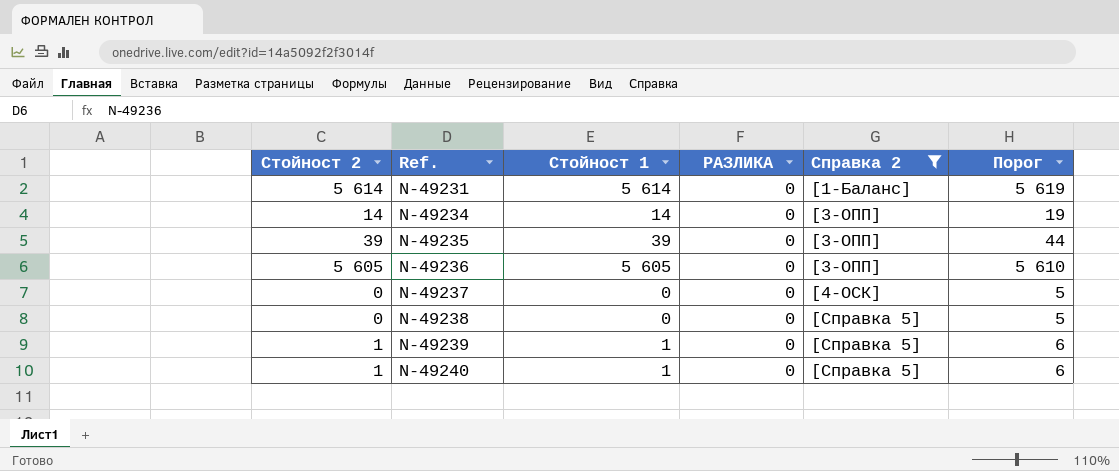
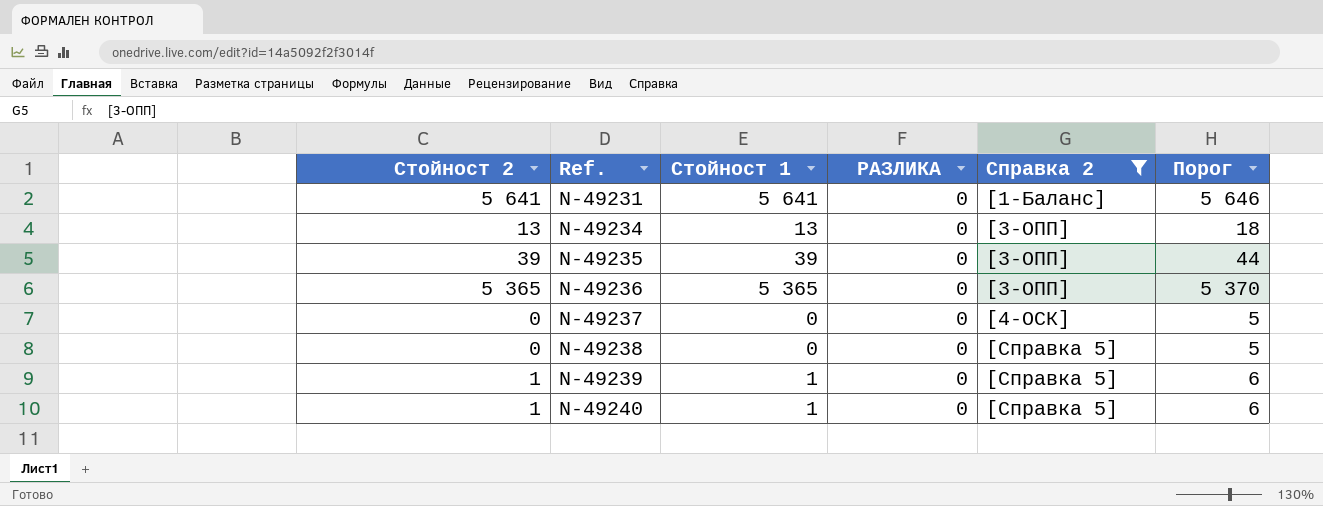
N-49231 | Стойност 2: 5 614 -> 5 641
N-49231 | Стойност 1: 5 614 -> 5 641
N-49231 | Порог: 5 619 -> 5 646
N-49234 | Стойност 2: 14 -> 13
N-49234 | Стойност 1: 14 -> 13
N-49234 | Порог: 19 -> 18
N-49236 | Стойност 2: 5 605 -> 5 365
N-49236 | Стойност 1: 5 605 -> 5 365
N-49236 | Порог: 5 610 -> 5 370

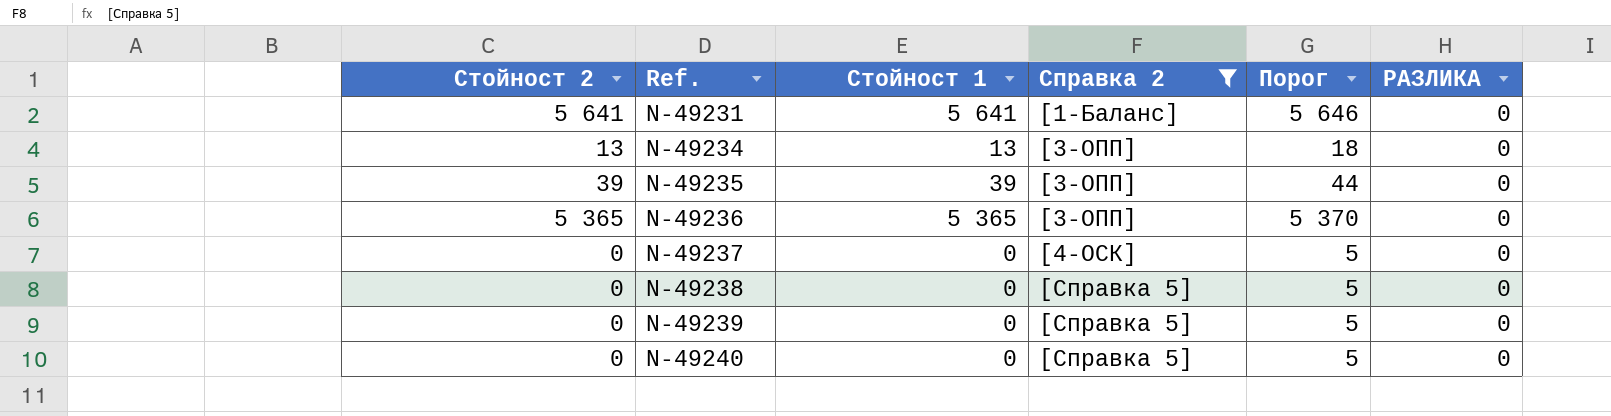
column РАЗЛИКА | position: 4 -> 6
N-49239 | Стойност 2: 1 -> 0
N-49239 | Стойност 1: 1 -> 0
N-49239 | Порог: 6 -> 5
N-49240 | Стойност 2: 1 -> 0
N-49240 | Стойност 1: 1 -> 0
N-49240 | Порог: 6 -> 5

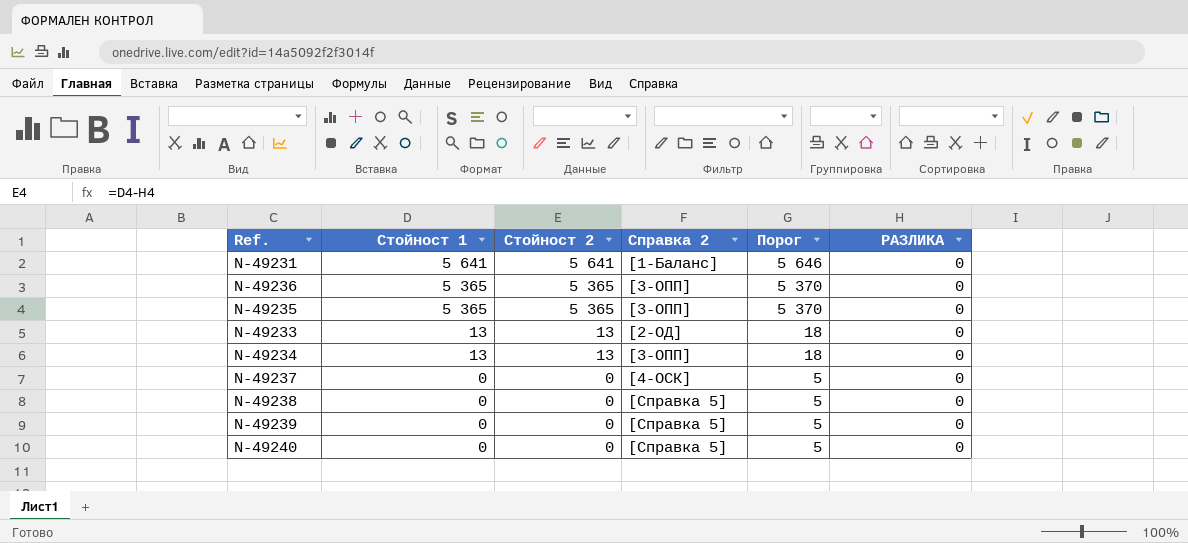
filter: Справка 2 != [2-ОД] -> none
row order: Ref. ascending -> Стойност 1 descending
column Стойност 2 | position: 1 -> 3
N-49235 | Стойност 1: 39 -> 5 365
N-49235 | Стойност 2: 39 -> 5 365
N-49235 | Порог: 44 -> 5 370

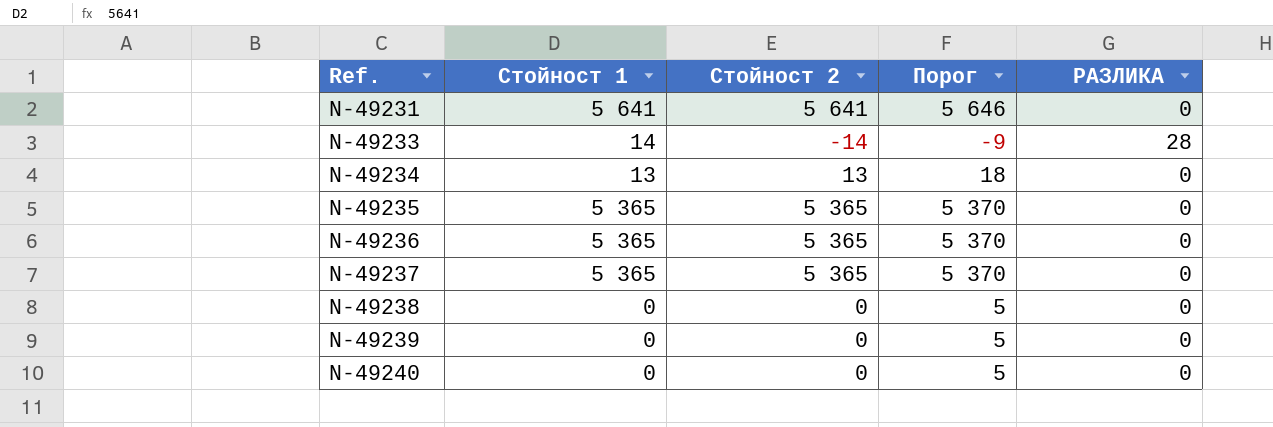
row order: Стойност 1 descending -> Ref. ascending
column Справка 2 | position: 4 -> none
N-49233 | Стойност 1: 13 -> 14
N-49233 | Стойност 2: 13 -> -14
N-49233 | Порог: 18 -> -9
N-49233 | РАЗЛИКА: 0 -> 28
N-49237 | Стойност 1: 0 -> 5 365
N-49237 | Стойност 2: 0 -> 5 365
N-49237 | Порог: 5 -> 5 370

